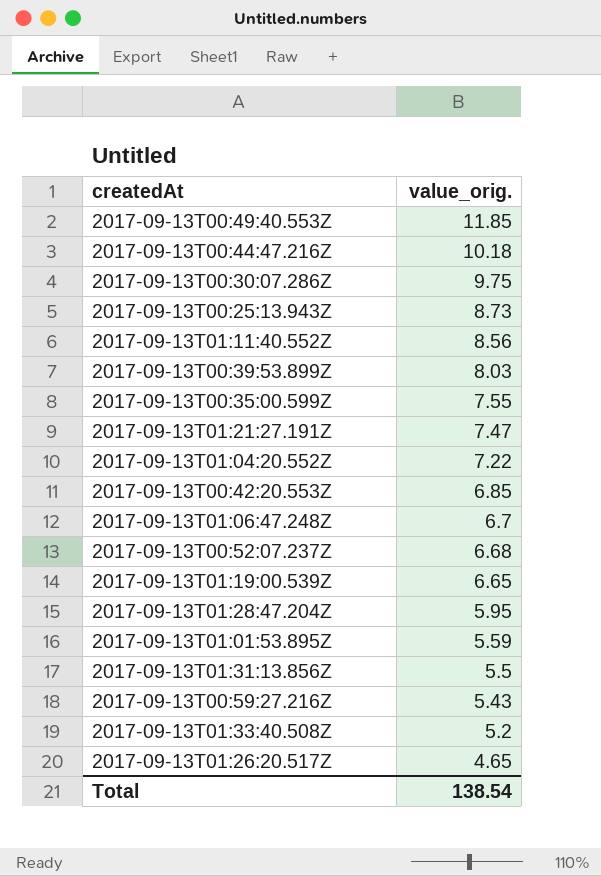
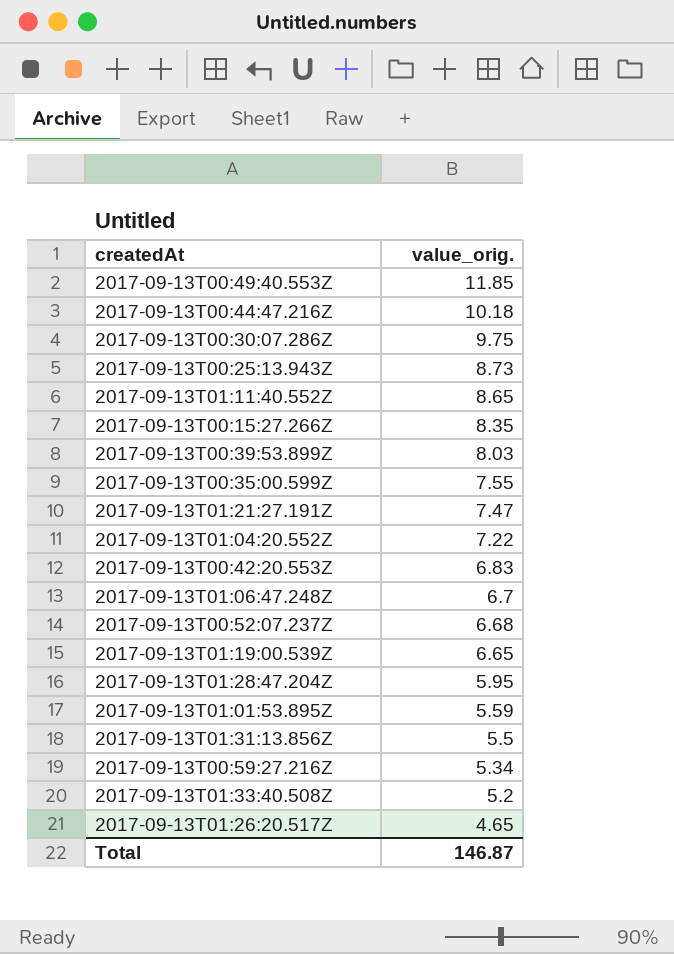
2017-09-13T01:11:40.552Z | value_orig.: 8.56 -> 8.65
row 2017-09-13T00:15:27.266Z: none -> 8.35
2017-09-13T00:42:20.553Z | value_orig.: 6.85 -> 6.83
2017-09-13T00:59:27.216Z | value_orig.: 5.43 -> 5.34
Total | value_orig.: 138.54 -> 146.87

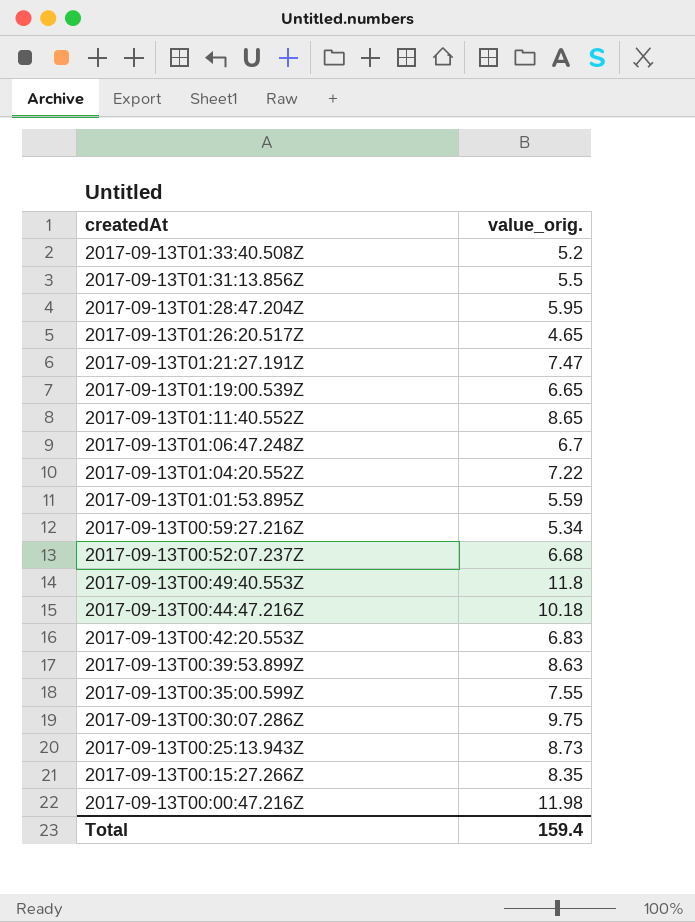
row order: value_orig. descending -> createdAt descending
2017-09-13T00:49:40.553Z | value_orig.: 11.85 -> 11.8
2017-09-13T00:39:53.899Z | value_orig.: 8.03 -> 8.63
row 2017-09-13T00:00:47.216Z: none -> 11.98
Total | value_orig.: 146.87 -> 159.4

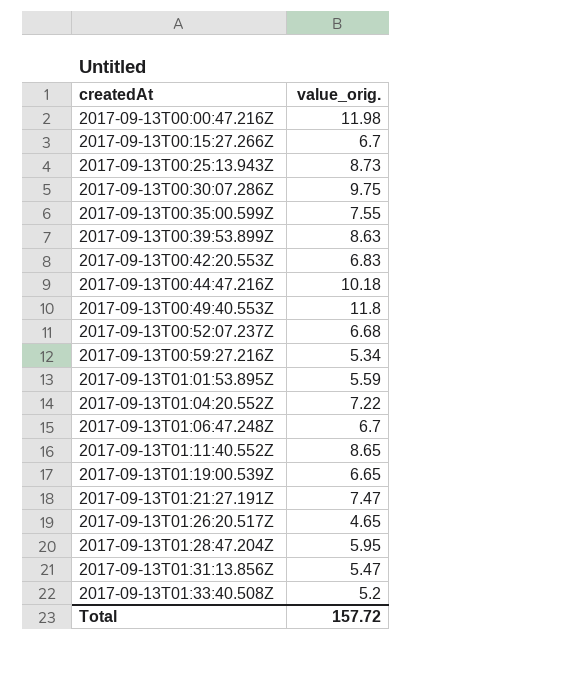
row order: createdAt descending -> createdAt ascending
2017-09-13T00:15:27.266Z | value_orig.: 8.35 -> 6.7
2017-09-13T01:31:13.856Z | value_orig.: 5.5 -> 5.47
Total | value_orig.: 159.4 -> 157.72

